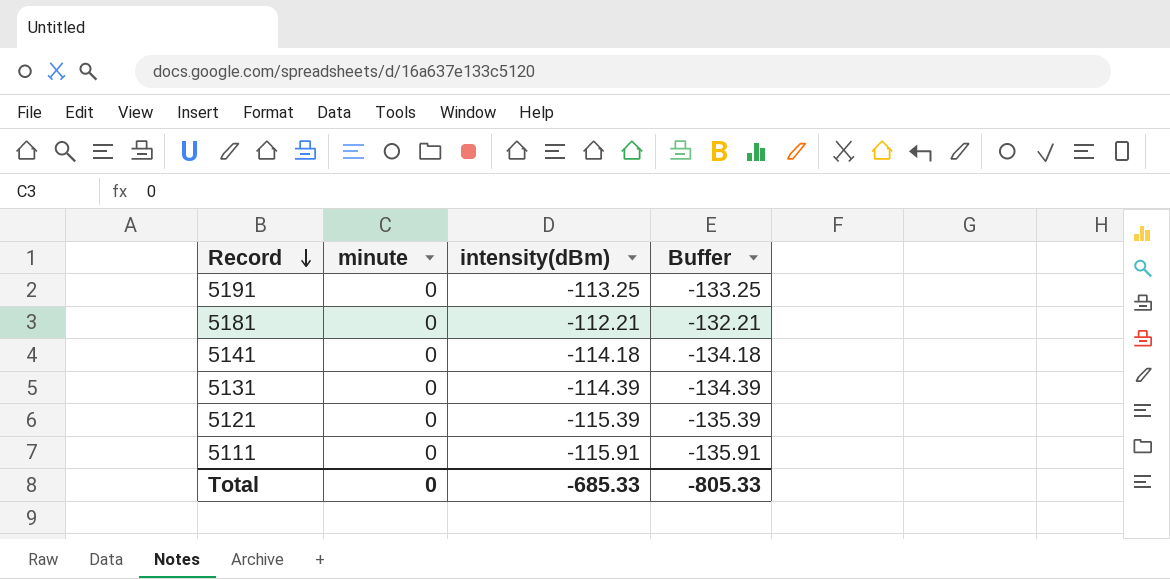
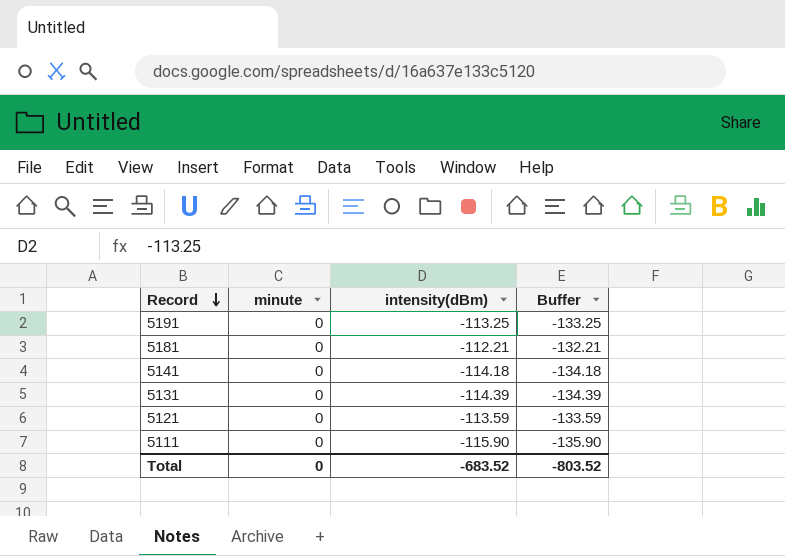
5121 | intensity(dBm): -115.39 -> -113.59
5121 | Buffer: -135.39 -> -133.59
5111 | intensity(dBm): -115.91 -> -115.90
5111 | Buffer: -135.91 -> -135.90
Total | intensity(dBm): -685.33 -> -683.52
Total | Buffer: -805.33 -> -803.52

